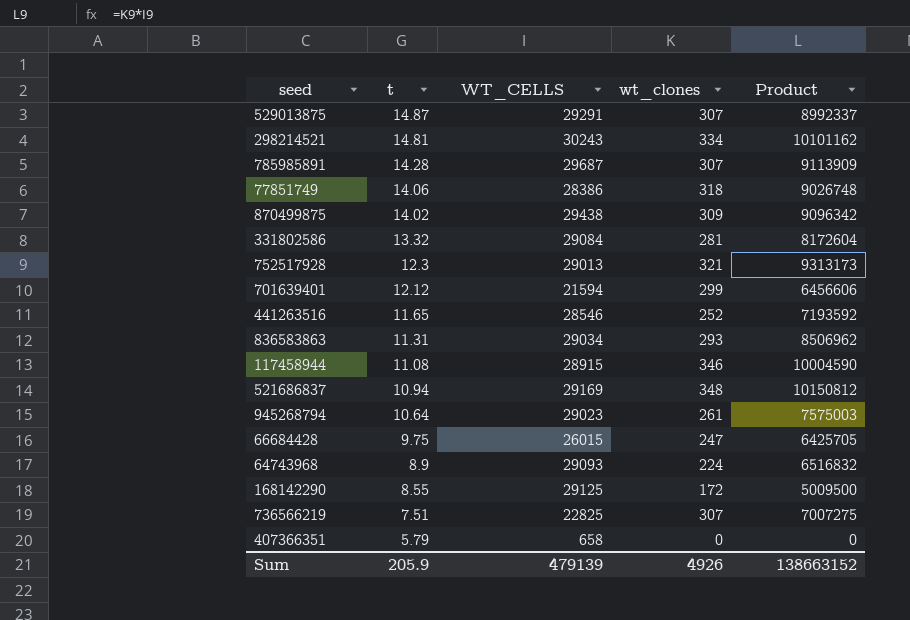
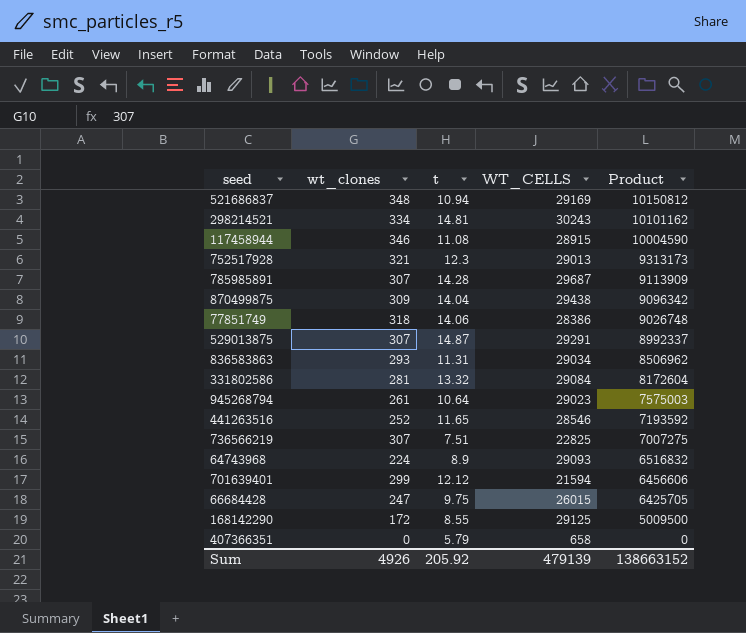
row order: t descending -> Product descending
column wt_clones | position: 4 -> 2
870499875 | t: 14.02 -> 14.04
Sum | t: 205.9 -> 205.92

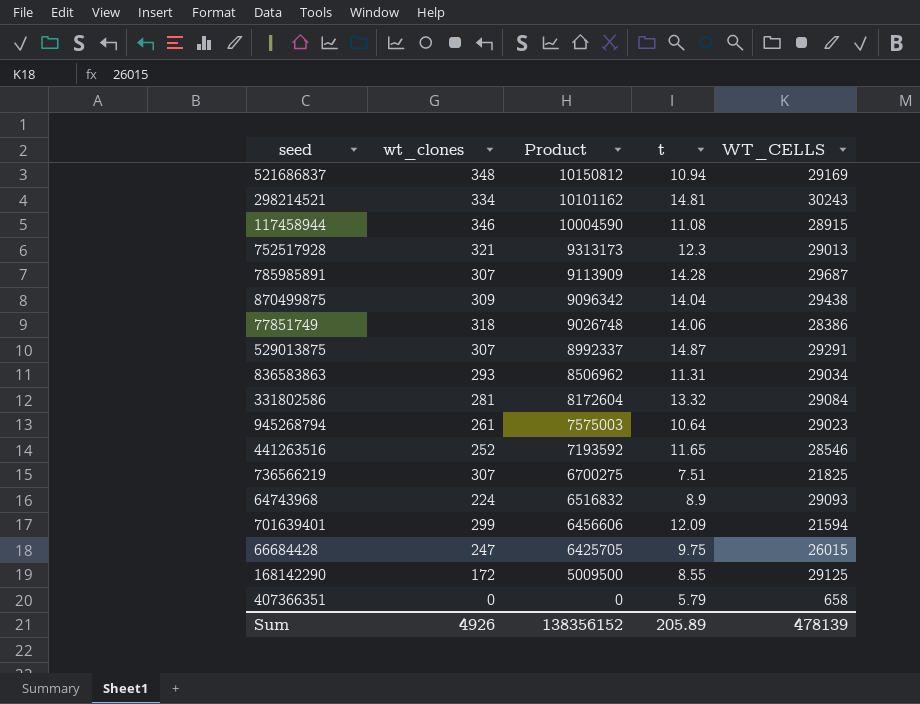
column Product | position: 5 -> 3
736566219 | Product: 7007275 -> 6700275
736566219 | WT_CELLS: 22825 -> 21825
701639401 | t: 12.12 -> 12.09
Sum | Product: 138663152 -> 138356152
Sum | t: 205.92 -> 205.89
Sum | WT_CELLS: 479139 -> 478139

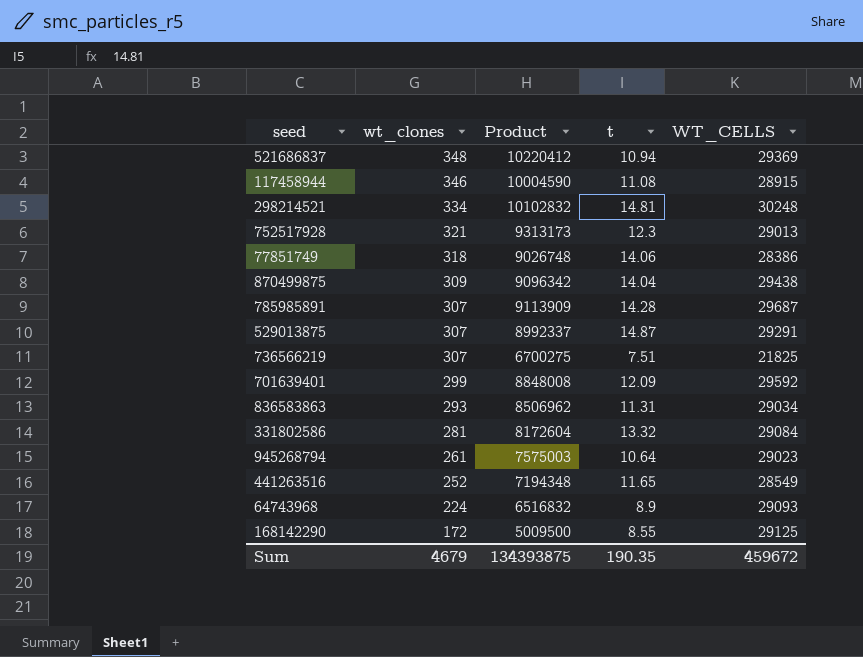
row order: Product descending -> wt_clones descending
row 66684428: 247 | 6425705 | 9.75 | 26015 -> none
row 407366351: 0 | 0 | 5.79 | 658 -> none
521686837 | Product: 10150812 -> 10220412
521686837 | WT_CELLS: 29169 -> 29369
298214521 | Product: 10101162 -> 10102832
298214521 | WT_CELLS: 30243 -> 30248
701639401 | Product: 6456606 -> 8848008
701639401 | WT_CELLS: 21594 -> 29592
441263516 | Product: 7193592 -> 7194348
441263516 | WT_CELLS: 28546 -> 28549
Sum | wt_clones: 4926 -> 4679
Sum | Product: 138356152 -> 134393875
Sum | t: 205.89 -> 190.35
Sum | WT_CELLS: 478139 -> 459672

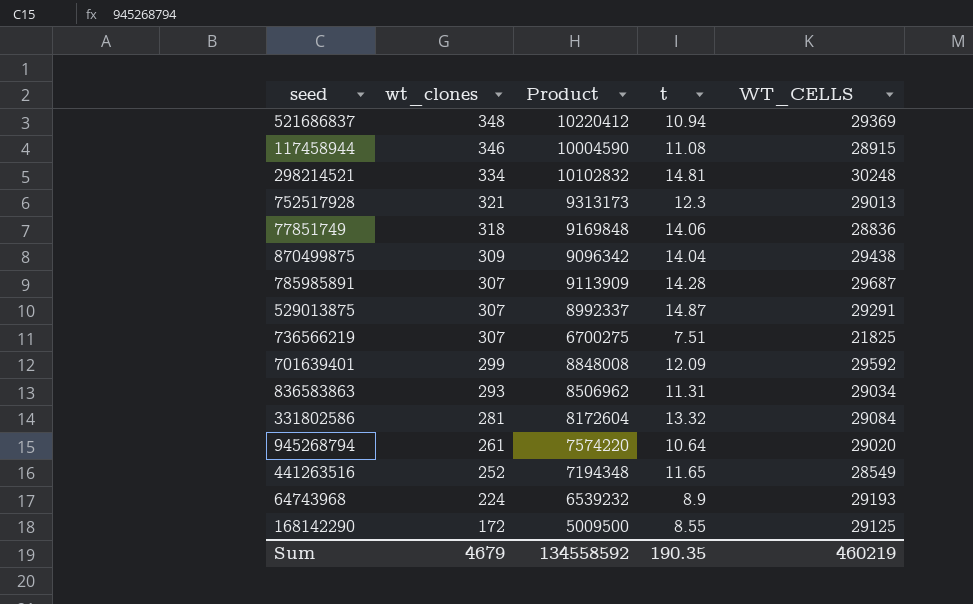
77851749 | Product: 9026748 -> 9169848
77851749 | WT_CELLS: 28386 -> 28836
945268794 | Product: 7575003 -> 7574220
945268794 | WT_CELLS: 29023 -> 29020
64743968 | Product: 6516832 -> 6539232
64743968 | WT_CELLS: 29093 -> 29193
Sum | Product: 134393875 -> 134558592
Sum | WT_CELLS: 459672 -> 460219

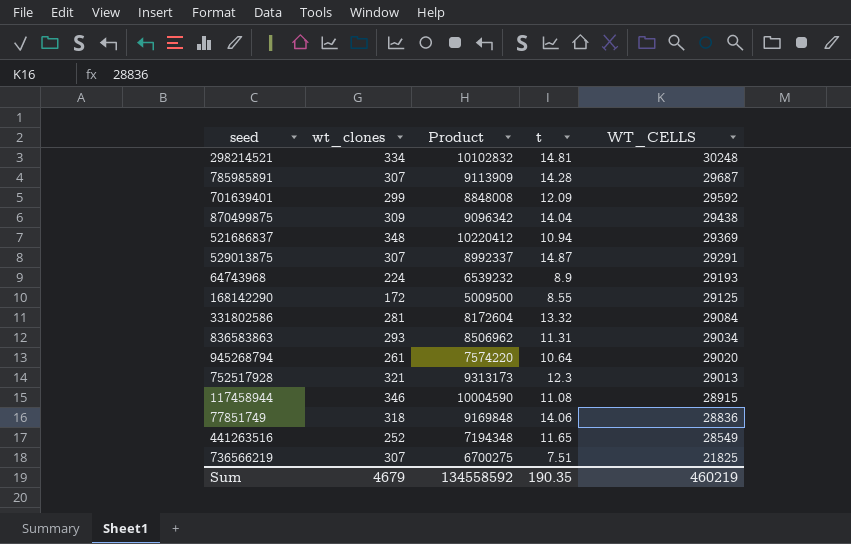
row order: wt_clones descending -> WT_CELLS descending

